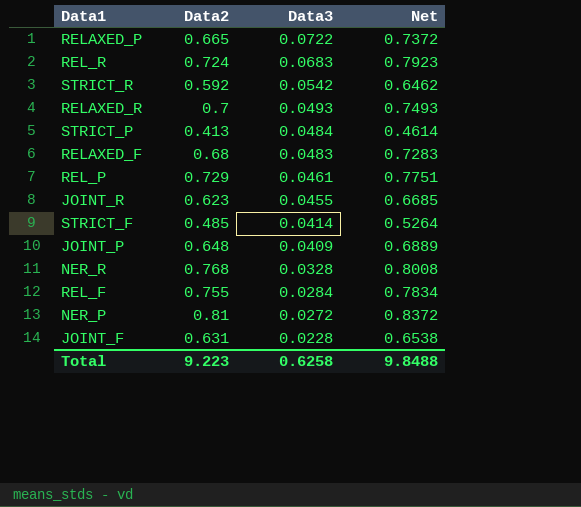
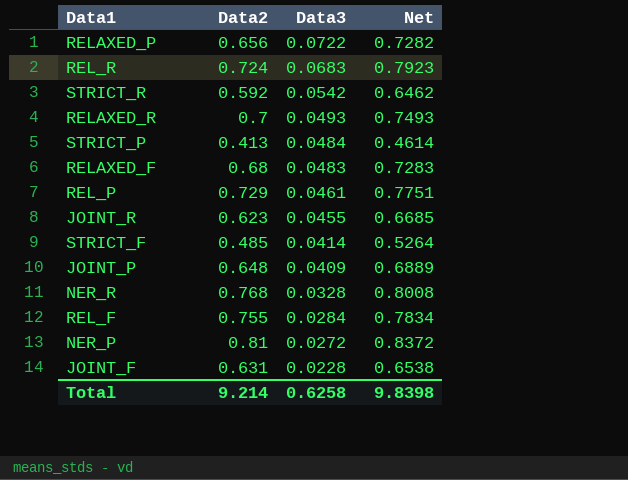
RELAXED_P | Data2: 0.665 -> 0.656
RELAXED_P | Net: 0.7372 -> 0.7282
Total | Data2: 9.223 -> 9.214
Total | Net: 9.8488 -> 9.8398

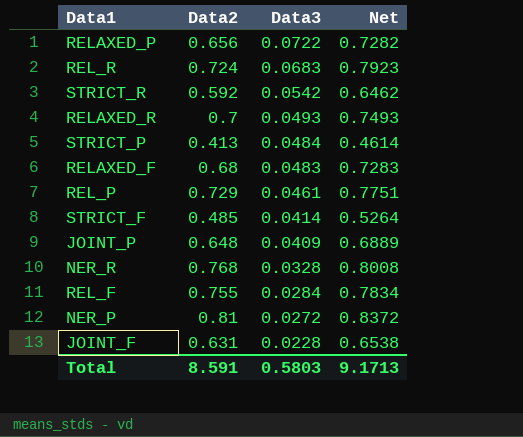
row JOINT_R: 0.623 | 0.0455 | 0.6685 -> none
Total | Data2: 9.214 -> 8.591
Total | Data3: 0.6258 -> 0.5803
Total | Net: 9.8398 -> 9.1713

